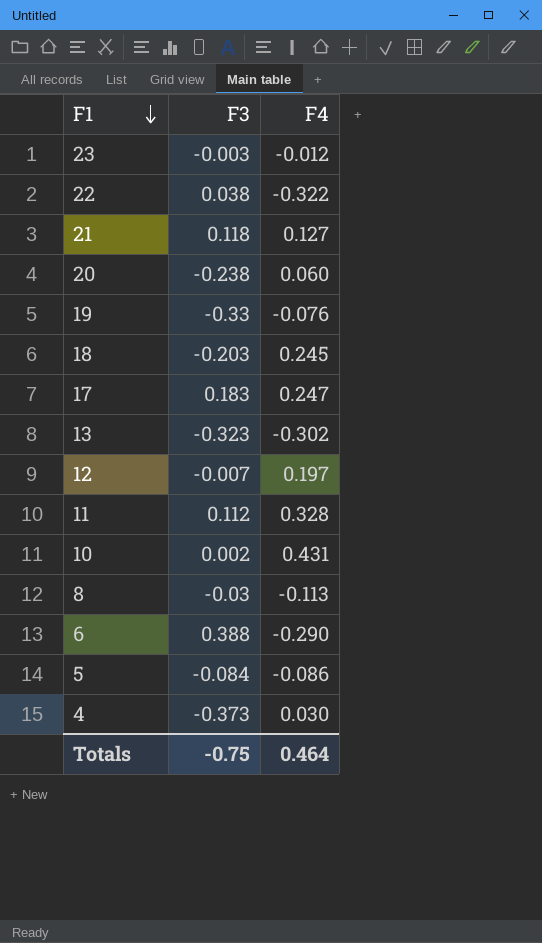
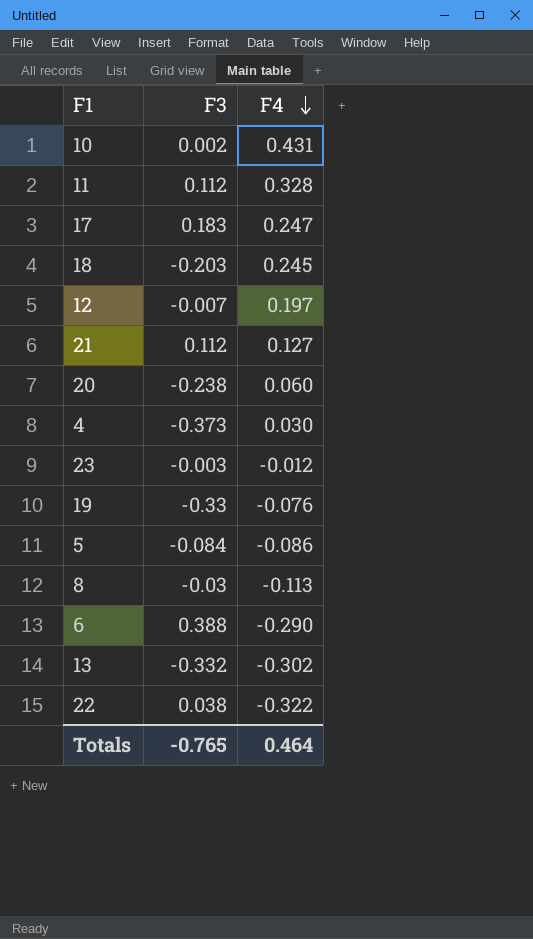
row order: F1 descending -> F4 descending
21 | F3: 0.118 -> 0.112
13 | F3: -0.323 -> -0.332
Totals | F3: -0.75 -> -0.765

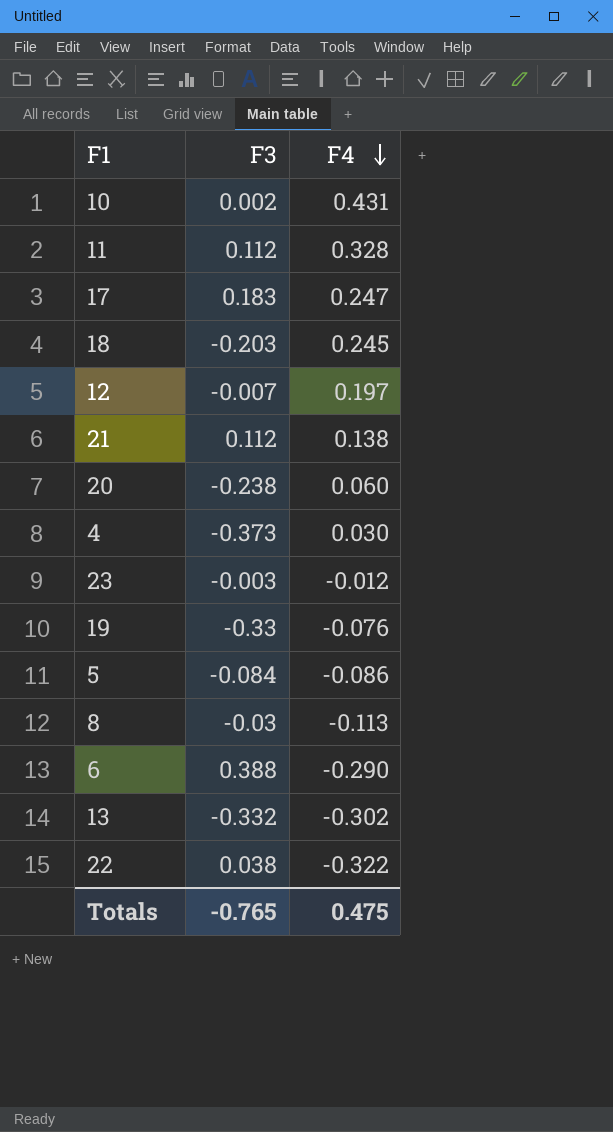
21 | F4: 0.127 -> 0.138
Totals | F4: 0.464 -> 0.475

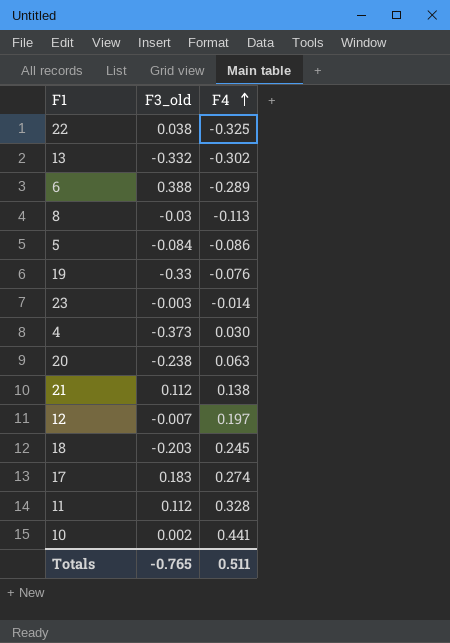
row order: F4 descending -> F4 ascending
column name: F3 -> F3_old
22 | F4: -0.322 -> -0.325
6 | F4: -0.290 -> -0.289
23 | F4: -0.012 -> -0.014
20 | F4: 0.060 -> 0.063
17 | F4: 0.247 -> 0.274
10 | F4: 0.431 -> 0.441
Totals | F4: 0.475 -> 0.511

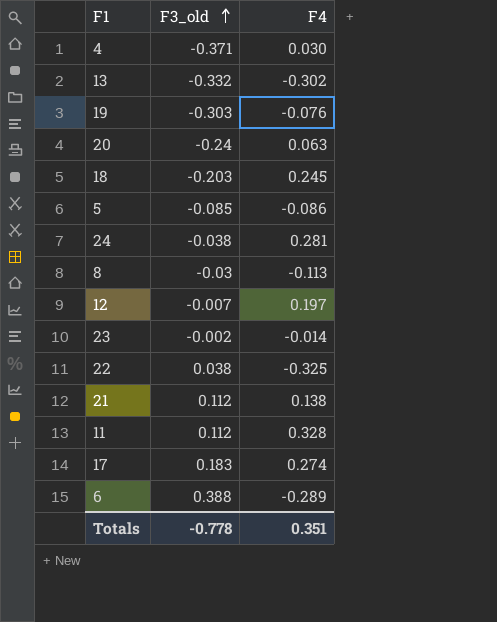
row order: F4 ascending -> F3_old ascending
row 10: 0.002 | 0.441 -> none
4 | F3_old: -0.373 -> -0.371
19 | F3_old: -0.33 -> -0.303
20 | F3_old: -0.238 -> -0.24
5 | F3_old: -0.084 -> -0.085
row 24: none -> -0.038 | 0.281
23 | F3_old: -0.003 -> -0.002
Totals | F3_old: -0.765 -> -0.778
Totals | F4: 0.511 -> 0.351

